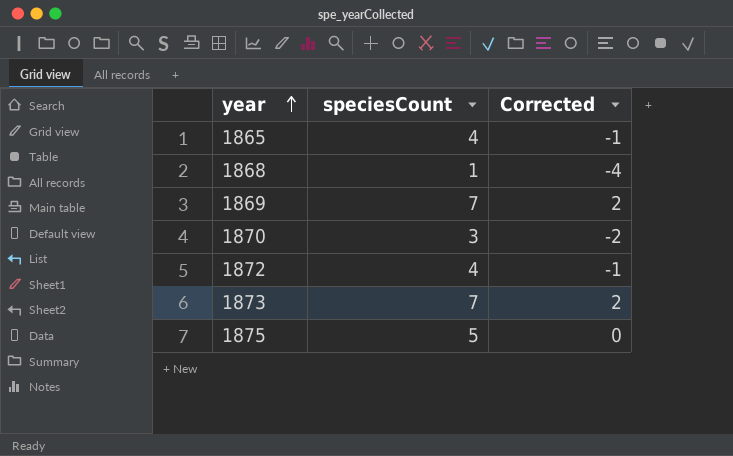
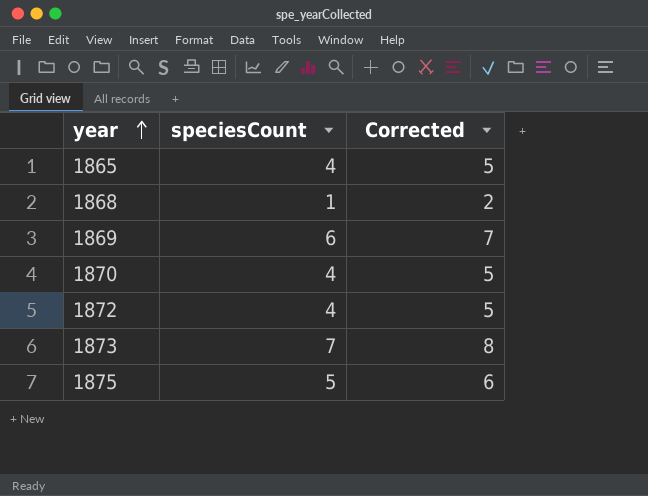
column Corrected | formula: [speciesCount] - 5 -> [speciesCount] + 1
1869 | speciesCount: 7 -> 6
1870 | speciesCount: 3 -> 4

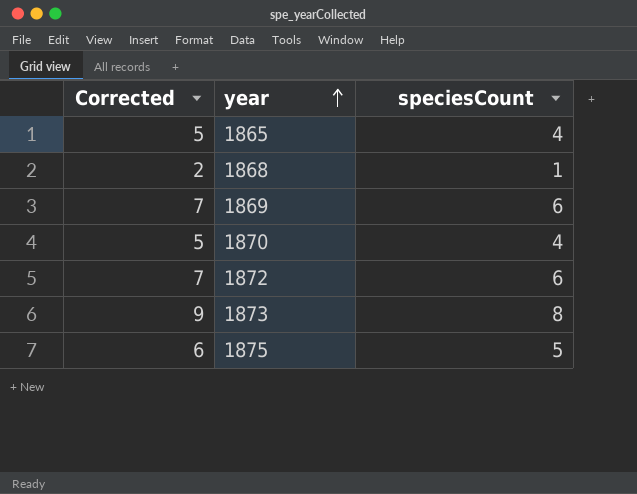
column Corrected | position: 3 -> 1
1872 | Corrected: 5 -> 7
1872 | speciesCount: 4 -> 6
1873 | Corrected: 8 -> 9
1873 | speciesCount: 7 -> 8

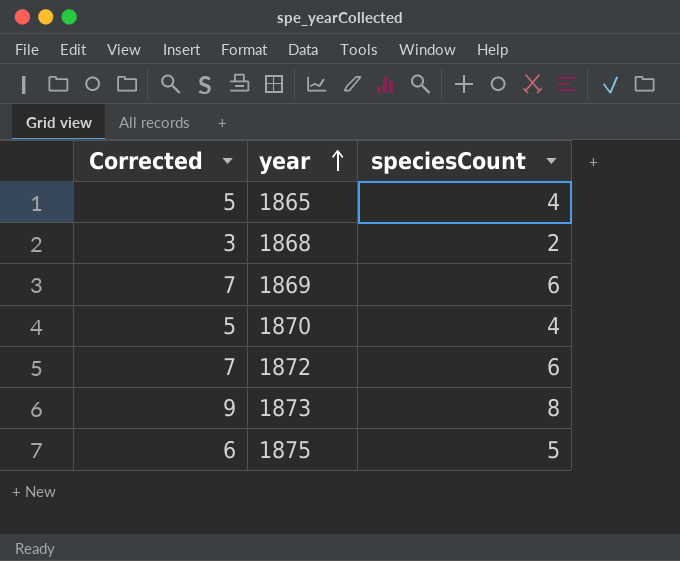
1868 | Corrected: 2 -> 3
1868 | speciesCount: 1 -> 2

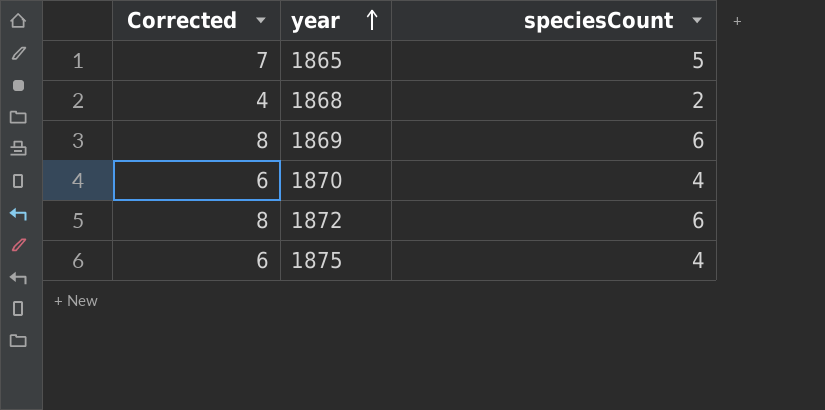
column Corrected | formula: [speciesCount] + 1 -> [speciesCount] + 2
row 1873: 9 | 8 -> none
1865 | speciesCount: 4 -> 5
1875 | speciesCount: 5 -> 4

